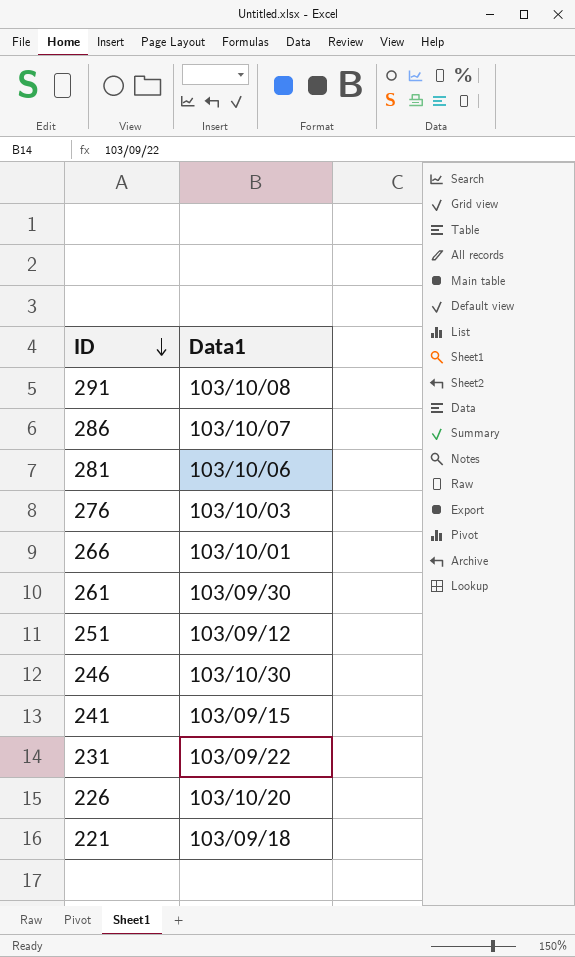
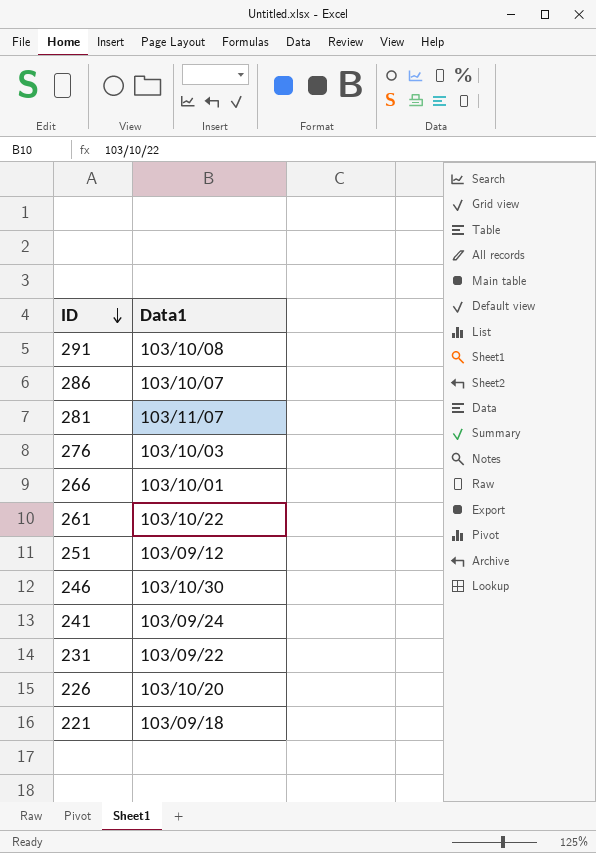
281 | Data1: 103/10/06 -> 103/11/07
261 | Data1: 103/09/30 -> 103/10/22
241 | Data1: 103/09/15 -> 103/09/24

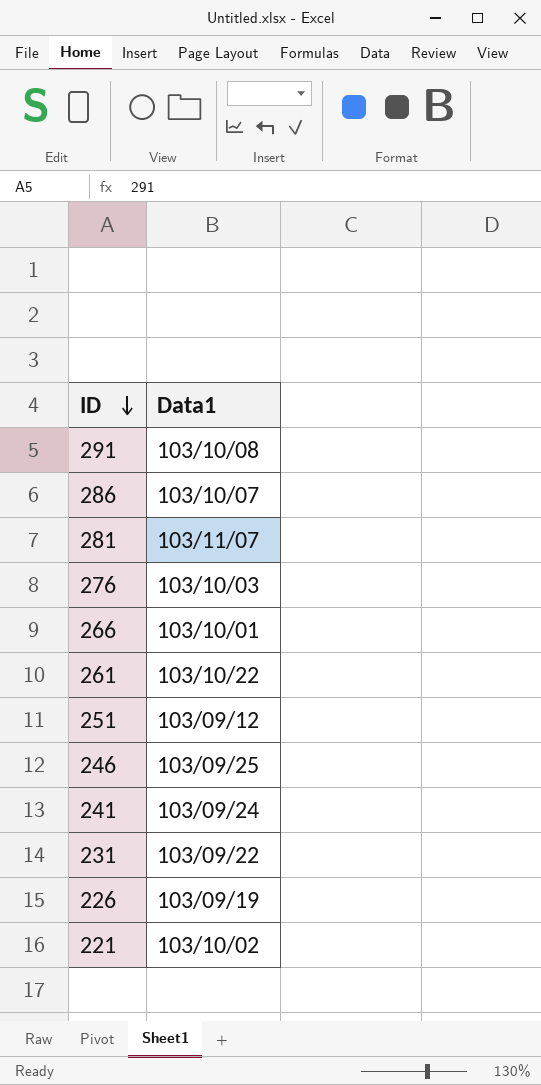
246 | Data1: 103/10/30 -> 103/09/25
226 | Data1: 103/10/20 -> 103/09/19
221 | Data1: 103/09/18 -> 103/10/02

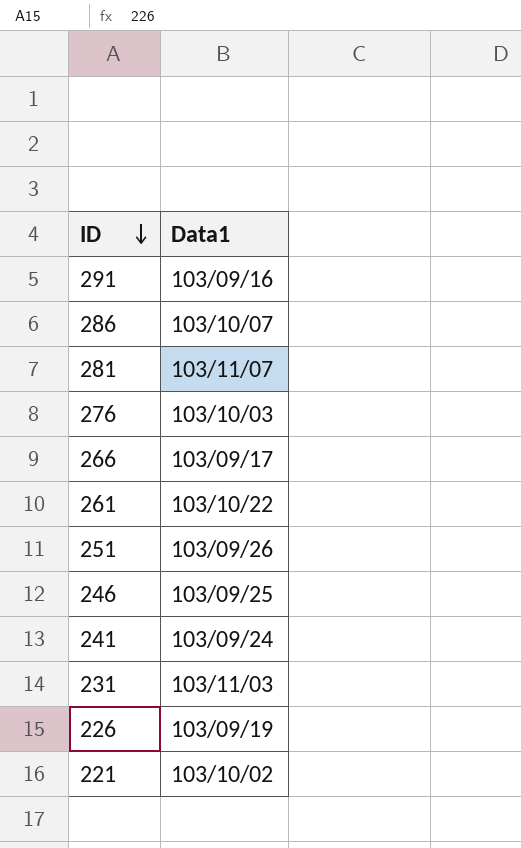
291 | Data1: 103/10/08 -> 103/09/16
266 | Data1: 103/10/01 -> 103/09/17
251 | Data1: 103/09/12 -> 103/09/26
231 | Data1: 103/09/22 -> 103/11/03

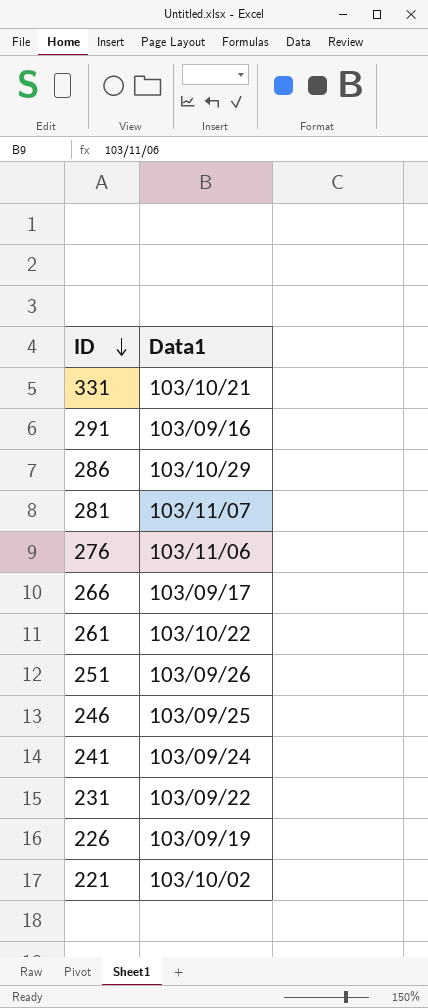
row 331: none -> 103/10/21
286 | Data1: 103/10/07 -> 103/10/29
276 | Data1: 103/10/03 -> 103/11/06
231 | Data1: 103/11/03 -> 103/09/22

